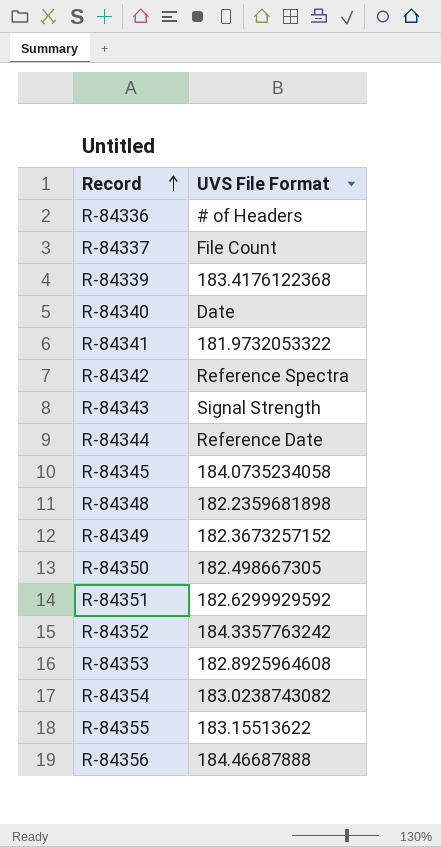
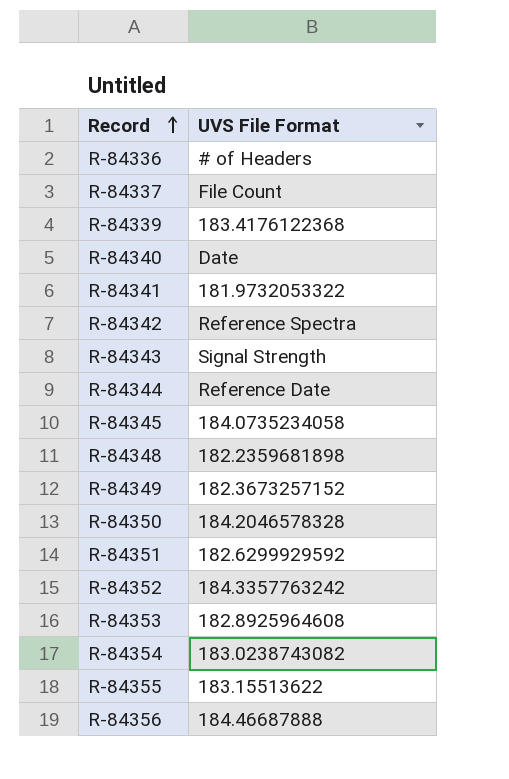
R-84350 | UVS File Format: 182.498667305 -> 184.2046578328

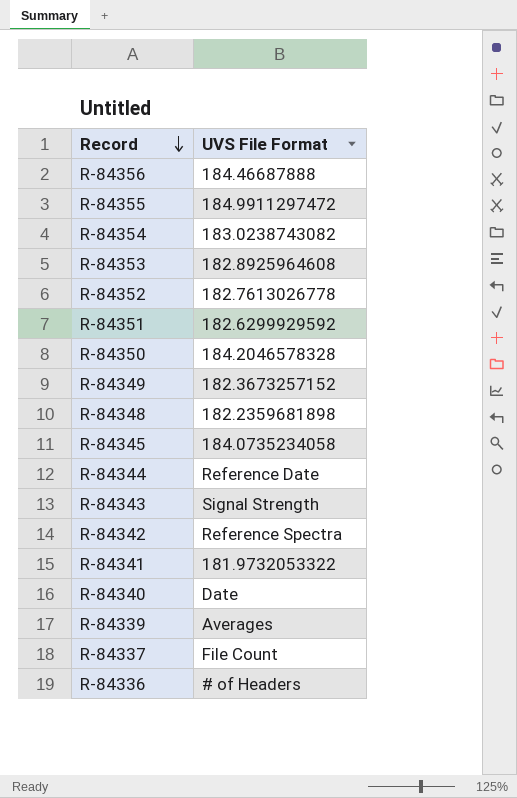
row order: Record ascending -> Record descending
R-84355 | UVS File Format: 183.15513622 -> 184.9911297472
R-84352 | UVS File Format: 184.3357763242 -> 182.7613026778
R-84339 | UVS File Format: 183.4176122368 -> Averages

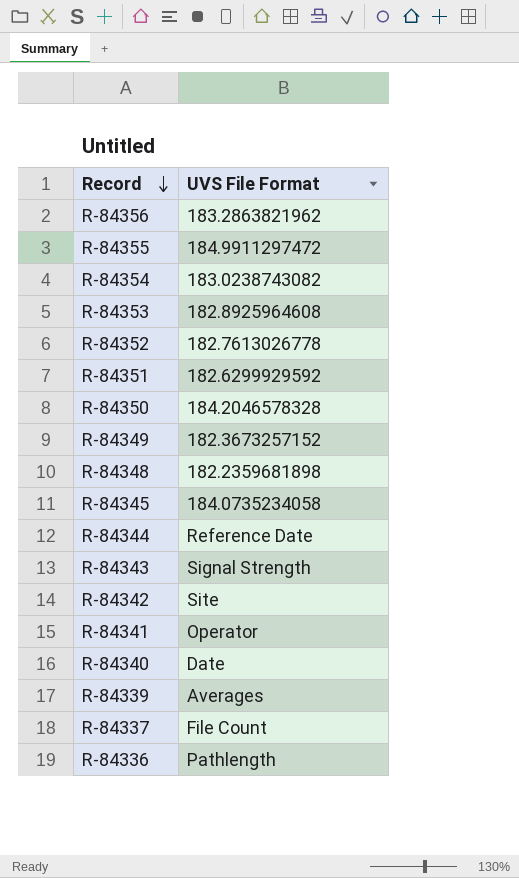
R-84356 | UVS File Format: 184.46687888 -> 183.2863821962
R-84342 | UVS File Format: Reference Spectra -> Site
R-84341 | UVS File Format: 181.9732053322 -> Operator
R-84336 | UVS File Format: # of Headers -> Pathlength

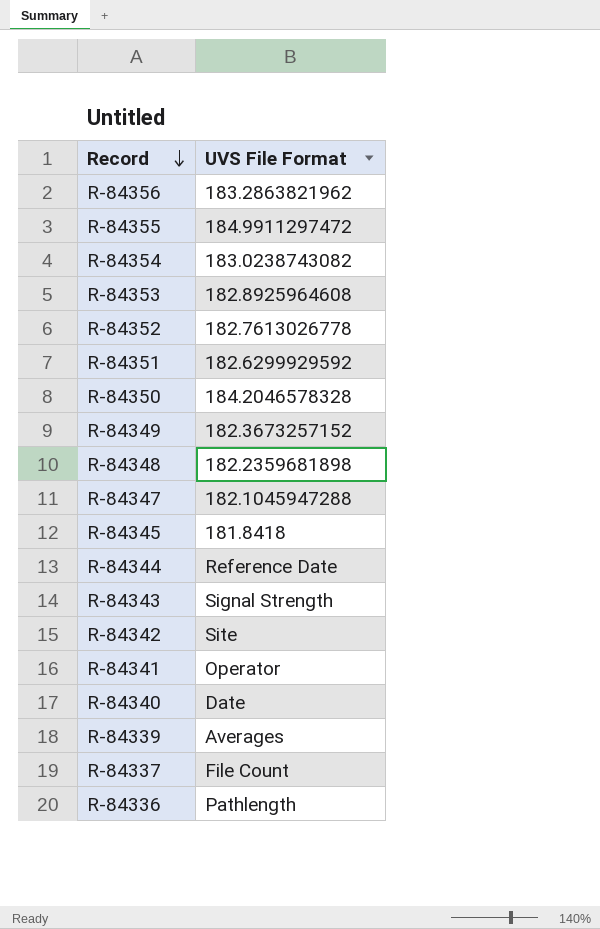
row R-84347: none -> 182.1045947288
R-84345 | UVS File Format: 184.0735234058 -> 181.8418

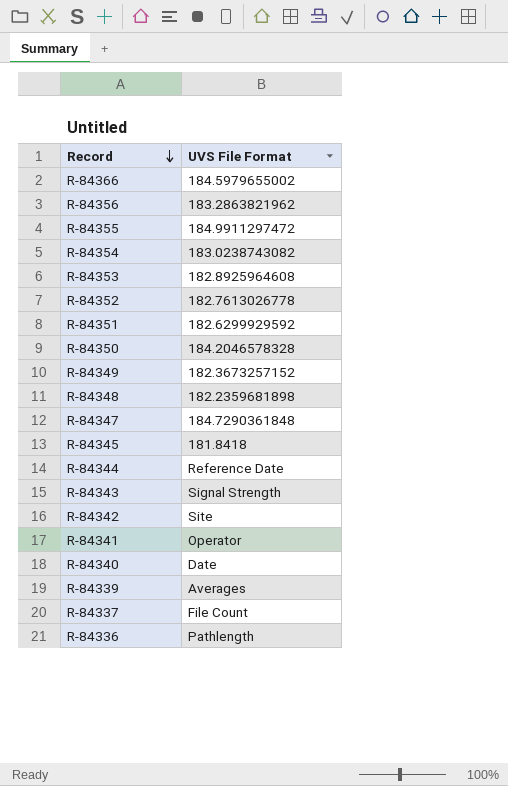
row R-84366: none -> 184.5979655002
R-84347 | UVS File Format: 182.1045947288 -> 184.7290361848

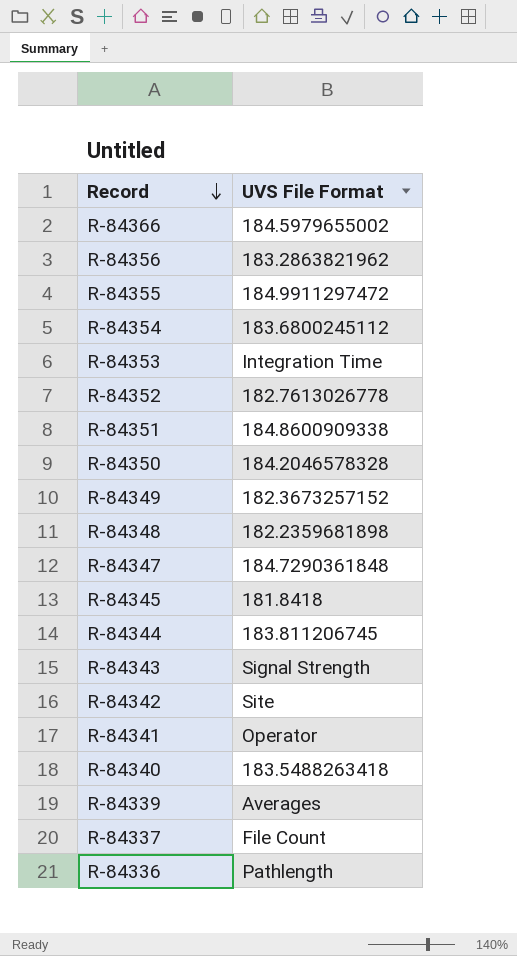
R-84354 | UVS File Format: 183.0238743082 -> 183.6800245112
R-84353 | UVS File Format: 182.8925964608 -> Integration Time
R-84351 | UVS File Format: 182.6299929592 -> 184.8600909338
R-84344 | UVS File Format: Reference Date -> 183.811206745
R-84340 | UVS File Format: Date -> 183.5488263418

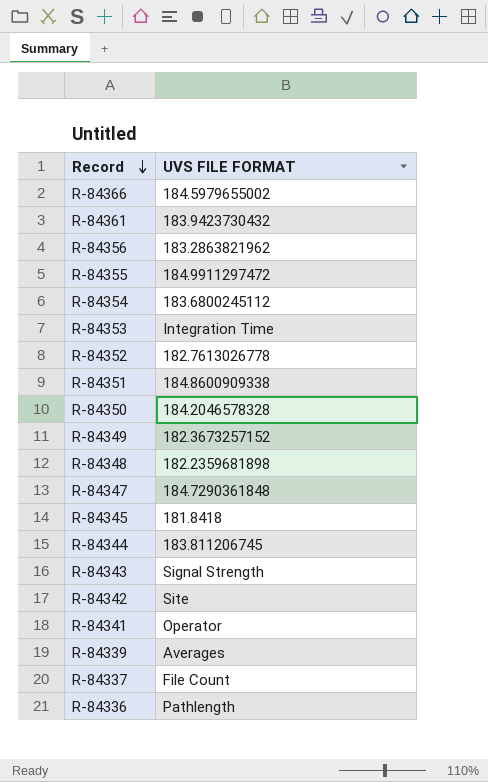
column name: UVS File Format -> UVS FILE FORMAT
row R-84340: 183.5488263418 -> none
row R-84361: none -> 183.9423730432

